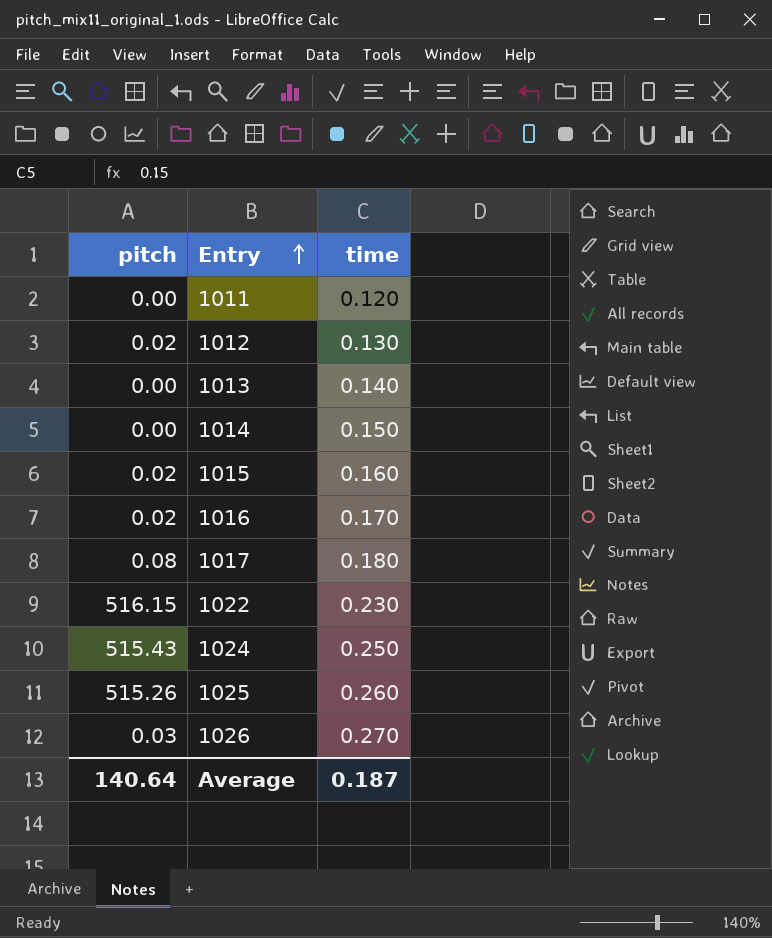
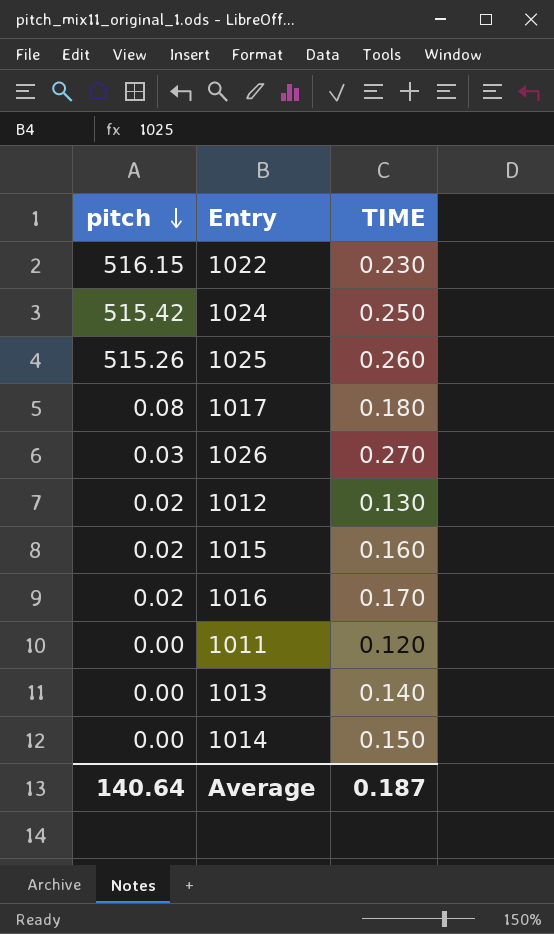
row order: Entry ascending -> pitch descending
column name: time -> TIME
1024 | pitch: 515.43 -> 515.42

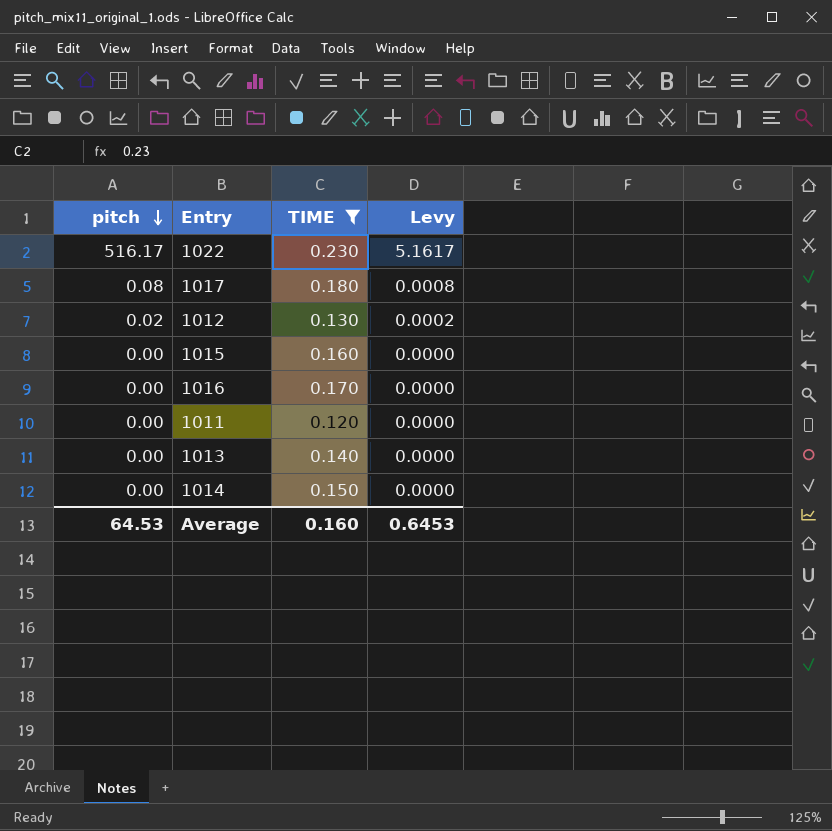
filter: none -> TIME <= 0.230
column Levy | formula: none -> [pitch] * 0.01
1022 | pitch: 516.15 -> 516.17
1015 | pitch: 0.02 -> 0.00
1016 | pitch: 0.02 -> 0.00
Average | pitch: 140.64 -> 64.53
Average | TIME: 0.187 -> 0.160

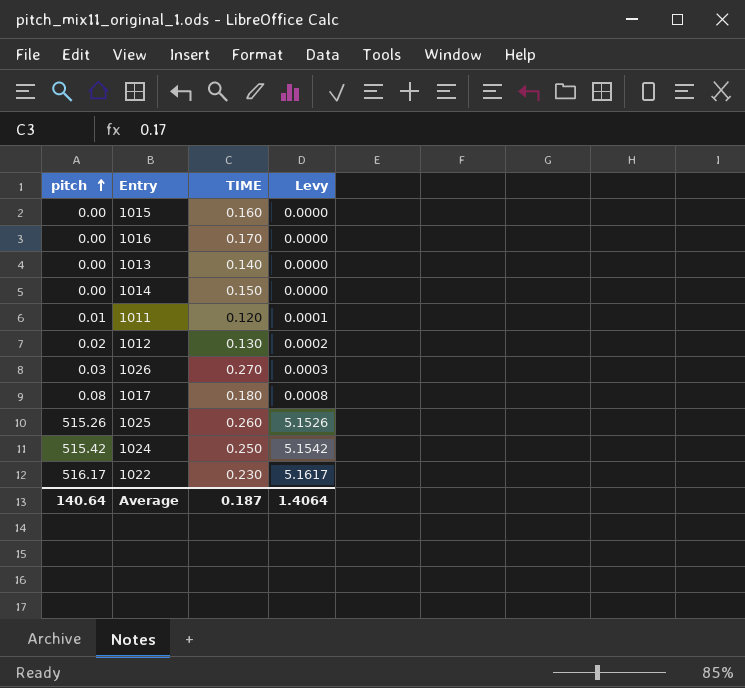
filter: TIME <= 0.230 -> none
row order: pitch descending -> pitch ascending
1011 | pitch: 0.00 -> 0.01
1011 | Levy: 0.0000 -> 0.0001
Average | pitch: 64.53 -> 140.64
Average | TIME: 0.160 -> 0.187
Average | Levy: 0.6453 -> 1.4064

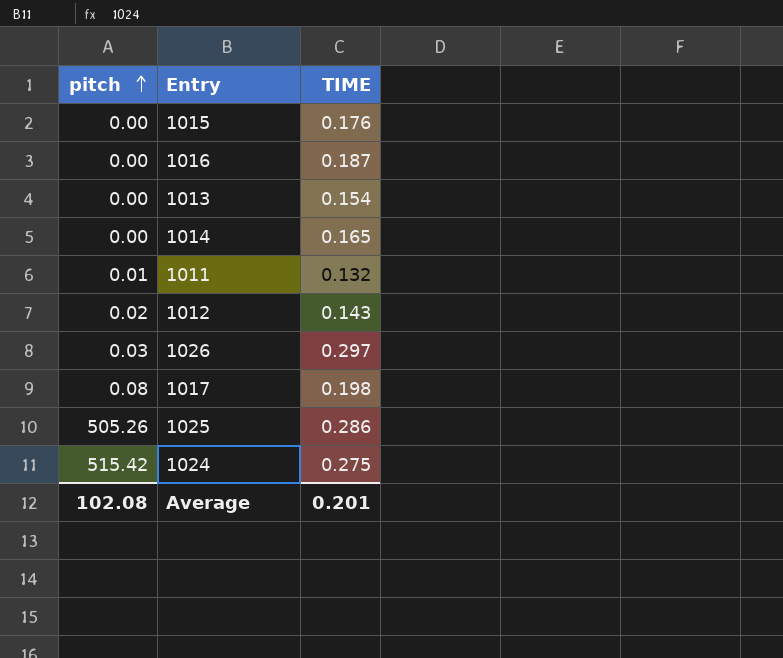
column Levy | formula: [pitch] * 0.01 -> none
row 1022: 516.17 | 0.230 | 5.1617 -> none
1015 | TIME: 0.160 -> 0.176
1016 | TIME: 0.170 -> 0.187
1013 | TIME: 0.140 -> 0.154
1014 | TIME: 0.150 -> 0.165
1011 | TIME: 0.120 -> 0.132
1012 | TIME: 0.130 -> 0.143
1026 | TIME: 0.270 -> 0.297
1017 | TIME: 0.180 -> 0.198
1025 | pitch: 515.26 -> 505.26
1025 | TIME: 0.260 -> 0.286
1024 | TIME: 0.250 -> 0.275
Average | pitch: 140.64 -> 102.08
Average | TIME: 0.187 -> 0.201

